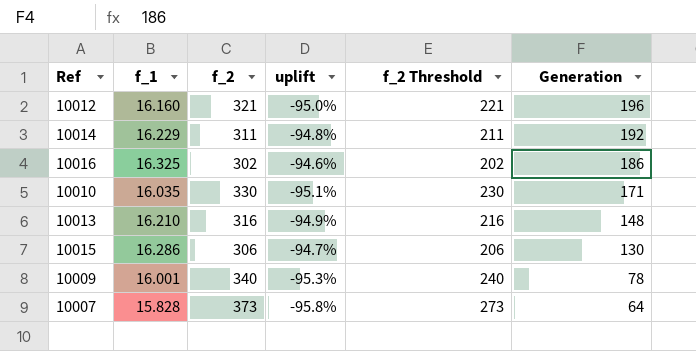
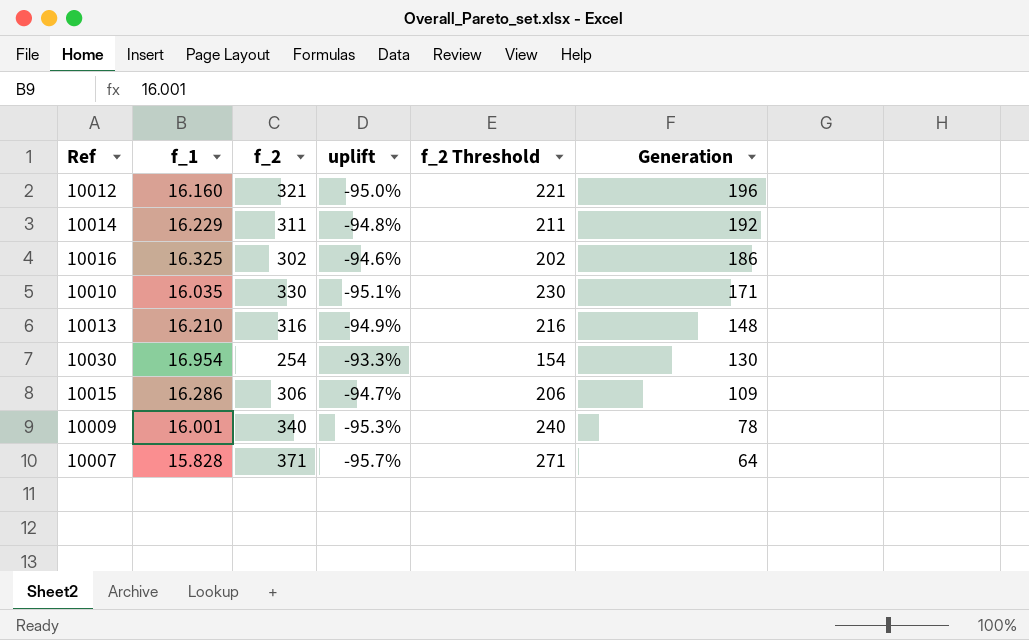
row 10030: none -> 16.954 | 254 | -93.3% | 154 | 130
10015 | Generation: 130 -> 109
10007 | f_2: 373 -> 371
10007 | uplift: -95.8% -> -95.7%
10007 | f_2 Threshold: 273 -> 271

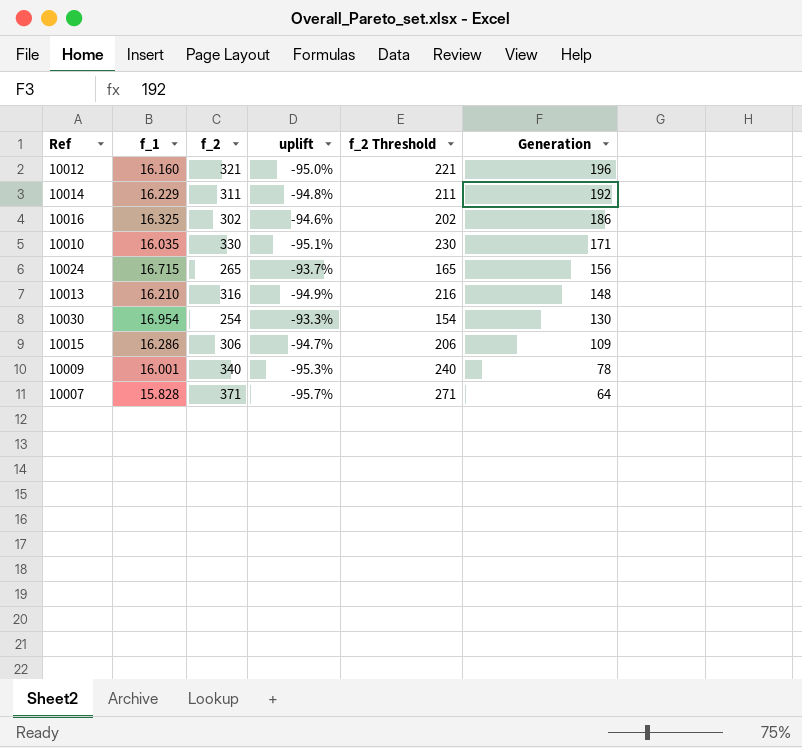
row 10024: none -> 16.715 | 265 | -93.7% | 165 | 156

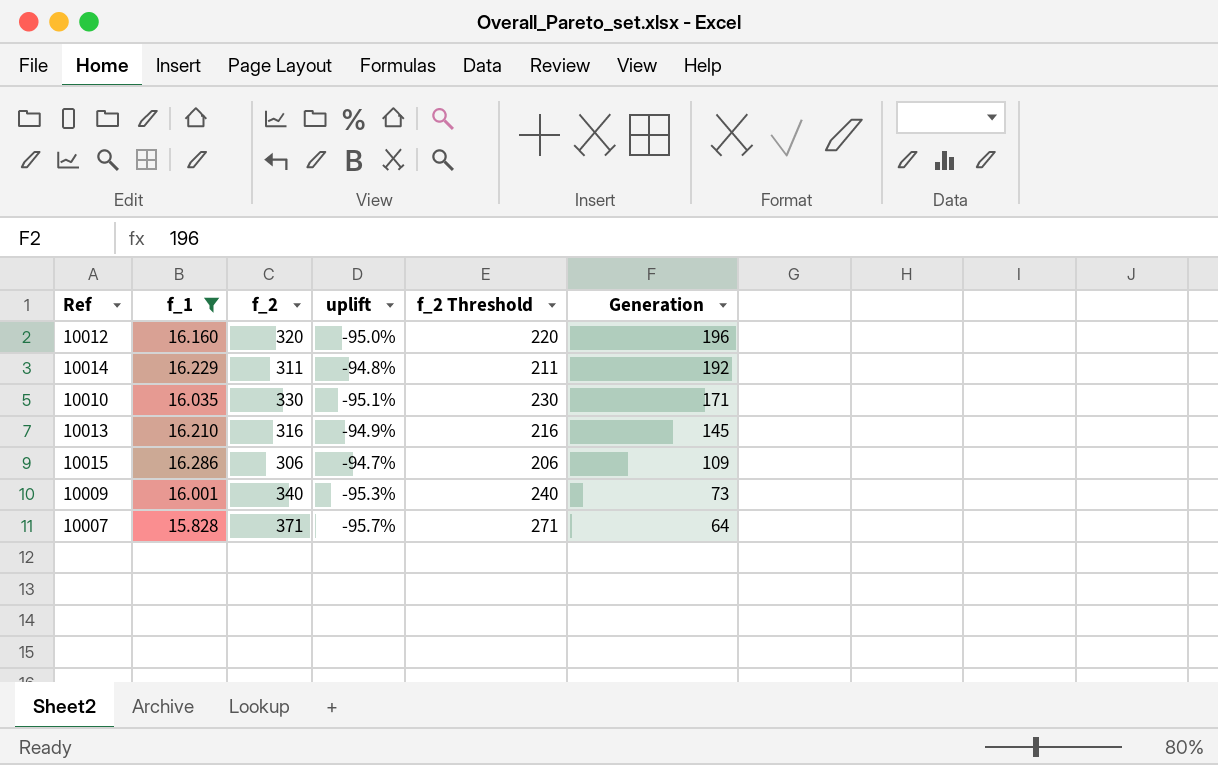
filter: none -> f_1 <= 16.286
10012 | f_2: 321 -> 320
10012 | f_2 Threshold: 221 -> 220
10013 | Generation: 148 -> 145
10009 | Generation: 78 -> 73

